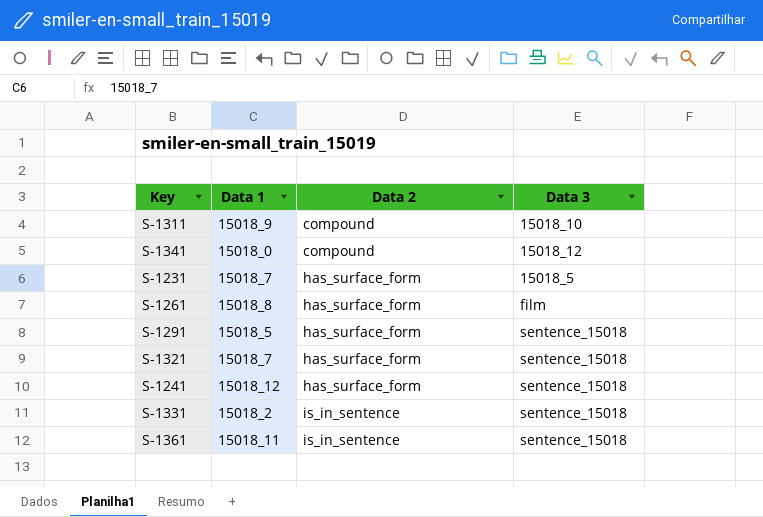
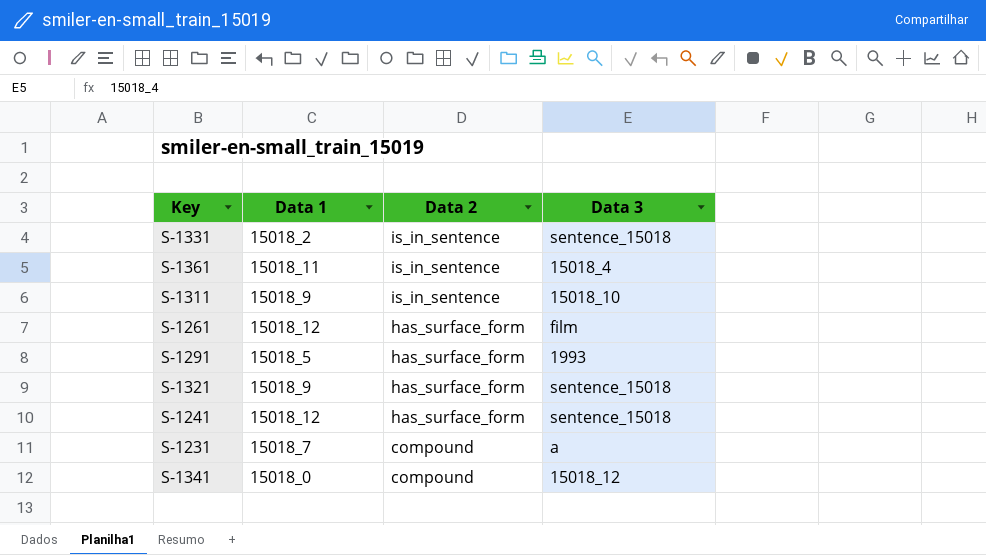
row order: Data 2 ascending -> Data 2 descending
S-1361 | Data 3: sentence_15018 -> 15018_4
S-1311 | Data 2: compound -> is_in_sentence
S-1261 | Data 1: 15018_8 -> 15018_12
S-1291 | Data 3: sentence_15018 -> 1993
S-1321 | Data 1: 15018_7 -> 15018_9
S-1231 | Data 2: has_surface_form -> compound
S-1231 | Data 3: 15018_5 -> a

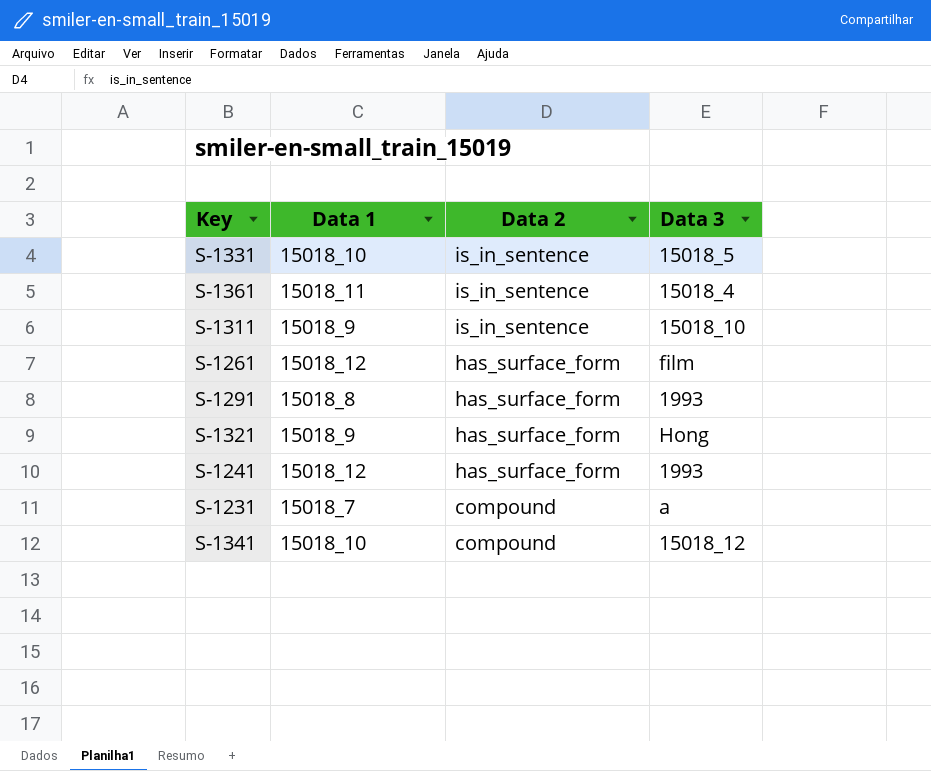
S-1331 | Data 1: 15018_2 -> 15018_10
S-1331 | Data 3: sentence_15018 -> 15018_5
S-1291 | Data 1: 15018_5 -> 15018_8
S-1321 | Data 3: sentence_15018 -> Hong
S-1241 | Data 3: sentence_15018 -> 1993
S-1341 | Data 1: 15018_0 -> 15018_10

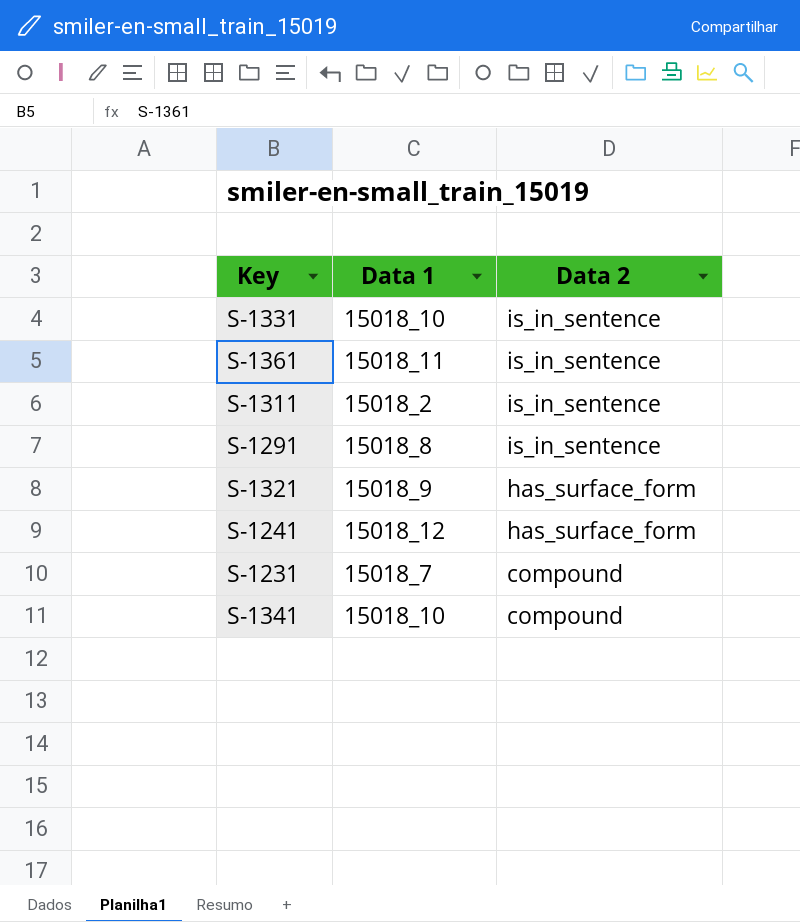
column Data 3 | position: 4 -> none
row S-1261: 15018_12 | has_surface_form | film -> none
S-1311 | Data 1: 15018_9 -> 15018_2
S-1291 | Data 2: has_surface_form -> is_in_sentence

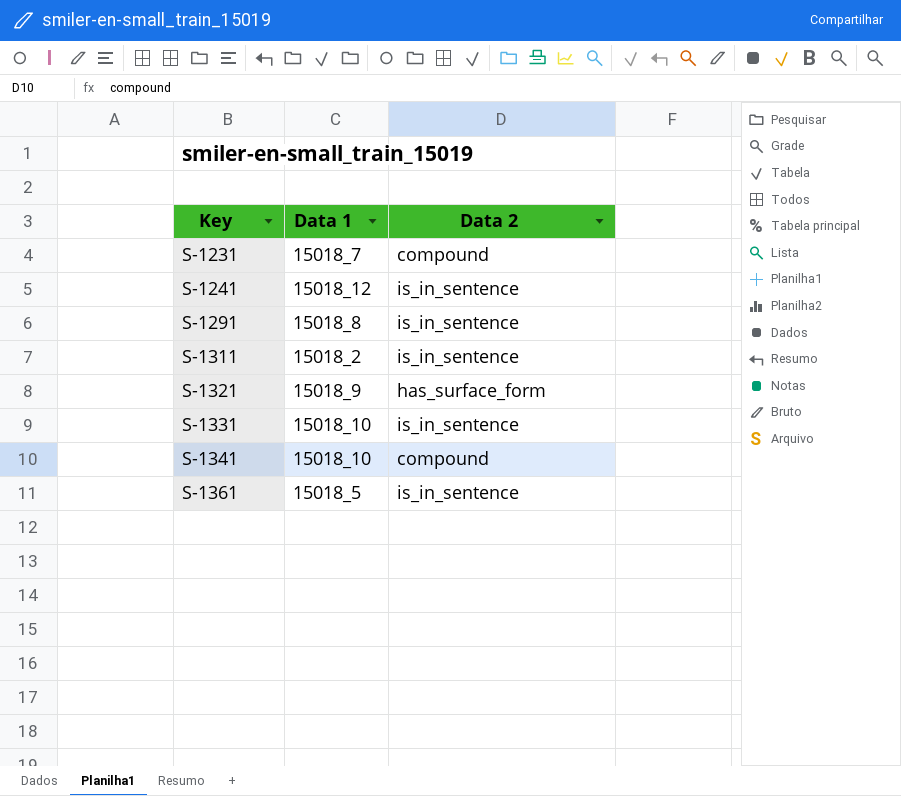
row order: Data 2 descending -> Key ascending
S-1241 | Data 2: has_surface_form -> is_in_sentence
S-1361 | Data 1: 15018_11 -> 15018_5

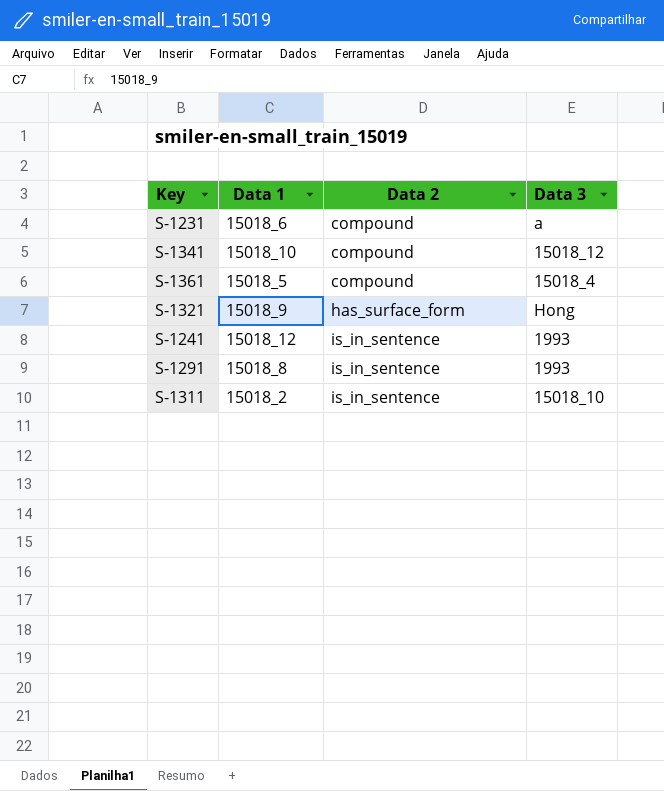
row order: Key ascending -> Data 2 ascending
column Data 3 | position: none -> 4
row S-1331: 15018_10 | is_in_sentence -> none
S-1231 | Data 1: 15018_7 -> 15018_6
S-1361 | Data 2: is_in_sentence -> compound

